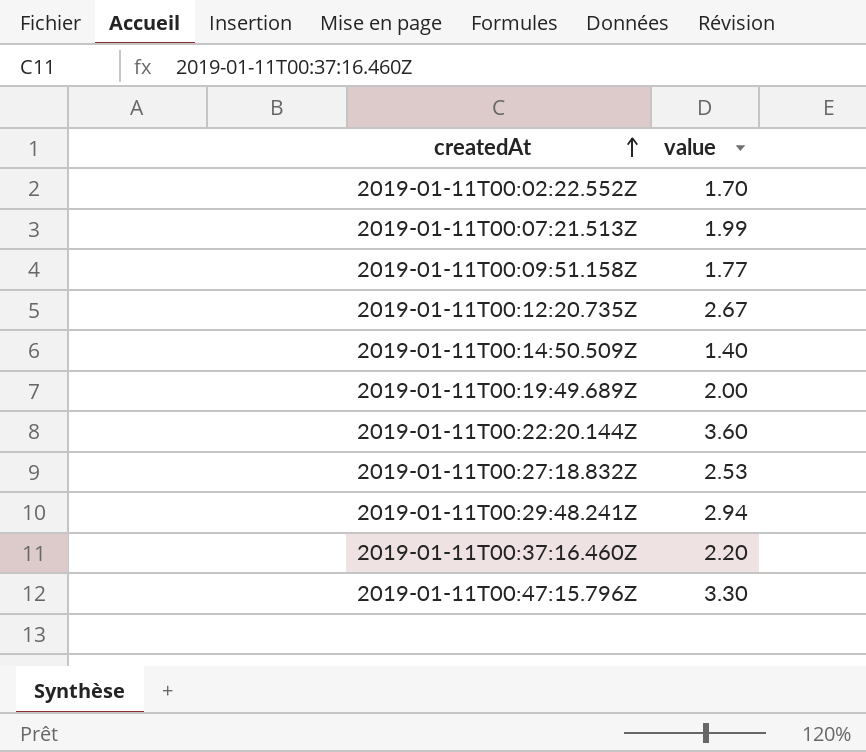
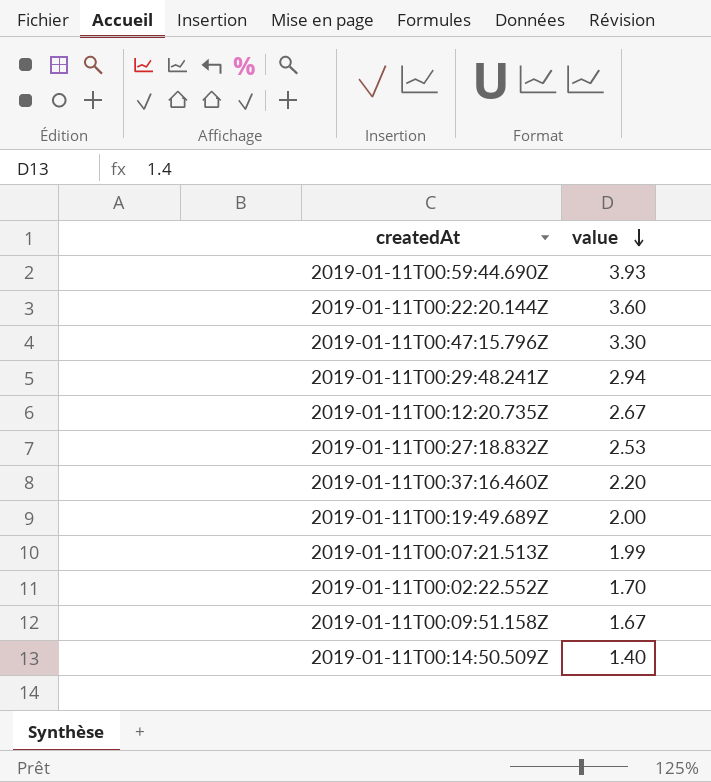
row order: createdAt ascending -> value descending
row 2019-01-11T00:59:44.690Z: none -> 3.93
2019-01-11T00:09:51.158Z | value: 1.77 -> 1.67

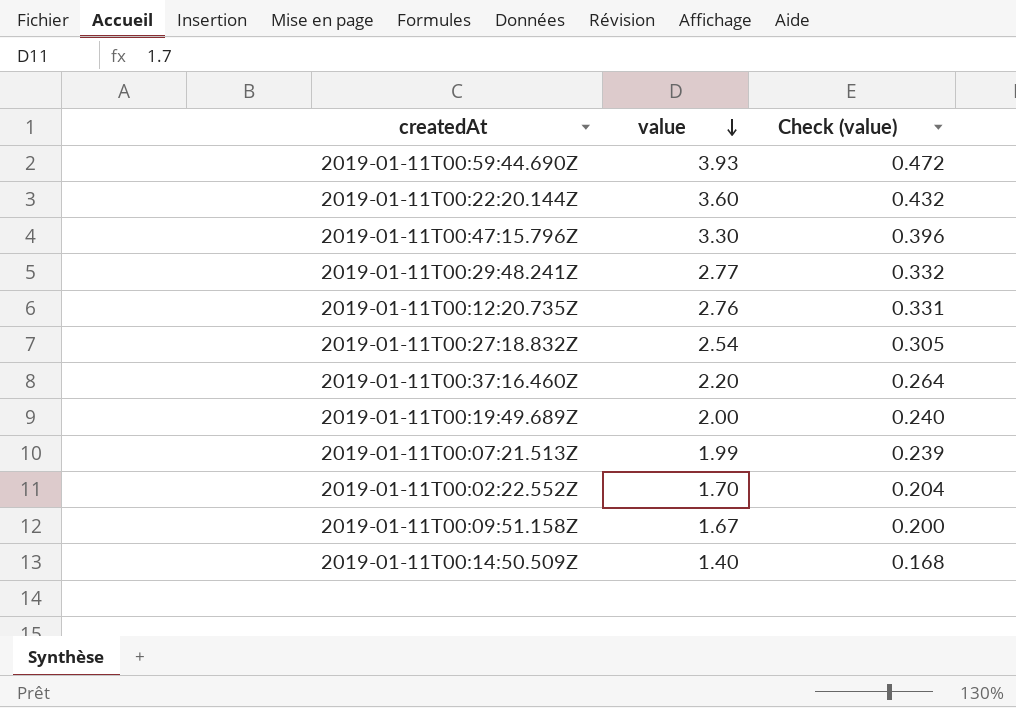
column Check (value) | formula: none -> [value] * 0.12
2019-01-11T00:29:48.241Z | value: 2.94 -> 2.77
2019-01-11T00:12:20.735Z | value: 2.67 -> 2.76
2019-01-11T00:27:18.832Z | value: 2.53 -> 2.54

